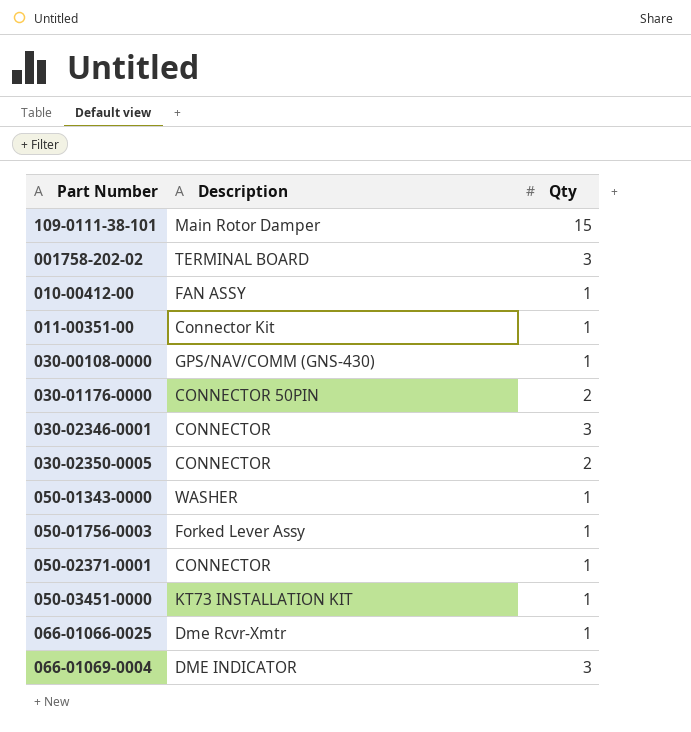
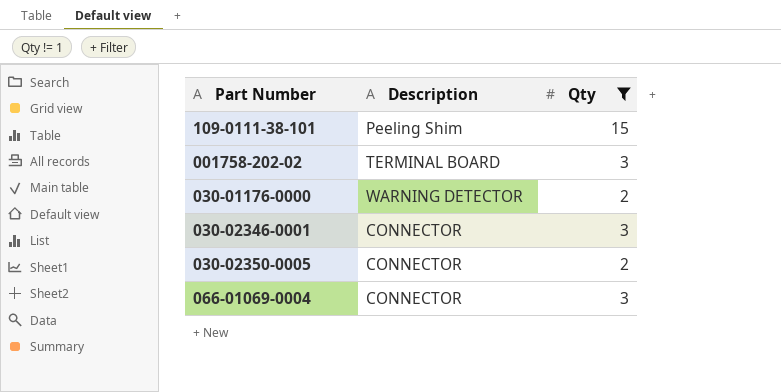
filter: none -> Qty != 1
109-0111-38-101 | Description: Main Rotor Damper -> Peeling Shim
030-01176-0000 | Description: CONNECTOR 50PIN -> WARNING DETECTOR
066-01069-0004 | Description: DME INDICATOR -> CONNECTOR

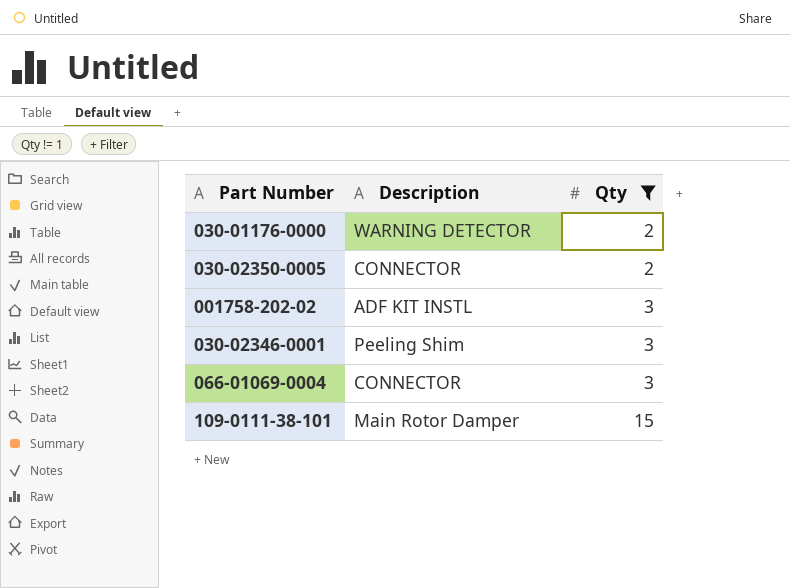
row order: none -> Qty ascending
001758-202-02 | Description: TERMINAL BOARD -> ADF KIT INSTL
030-02346-0001 | Description: CONNECTOR -> Peeling Shim
109-0111-38-101 | Description: Peeling Shim -> Main Rotor Damper

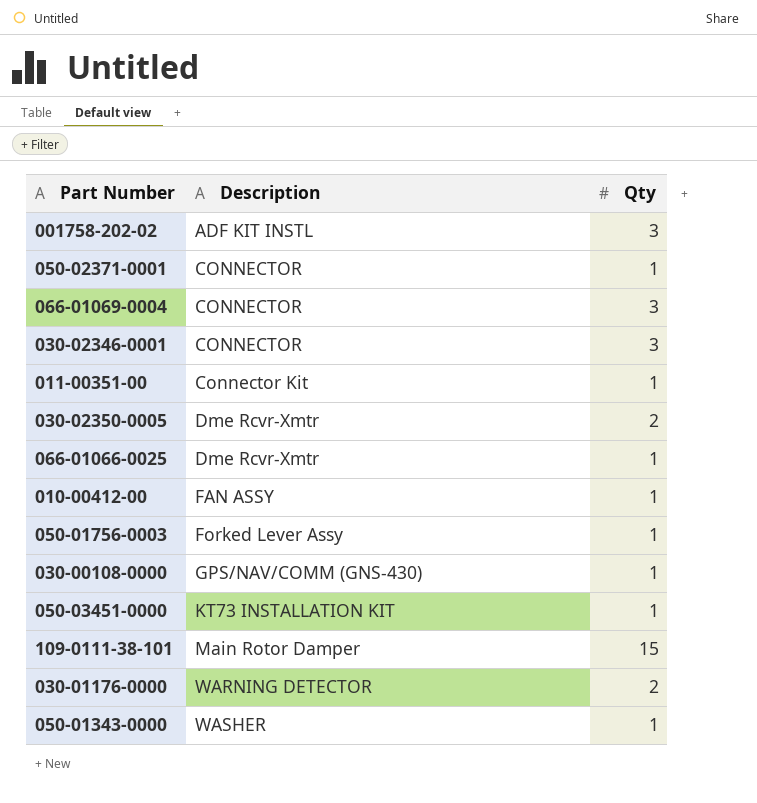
filter: Qty != 1 -> none
row order: Qty ascending -> Description ascending
030-02346-0001 | Description: Peeling Shim -> CONNECTOR
030-02350-0005 | Description: CONNECTOR -> Dme Rcvr-Xmtr

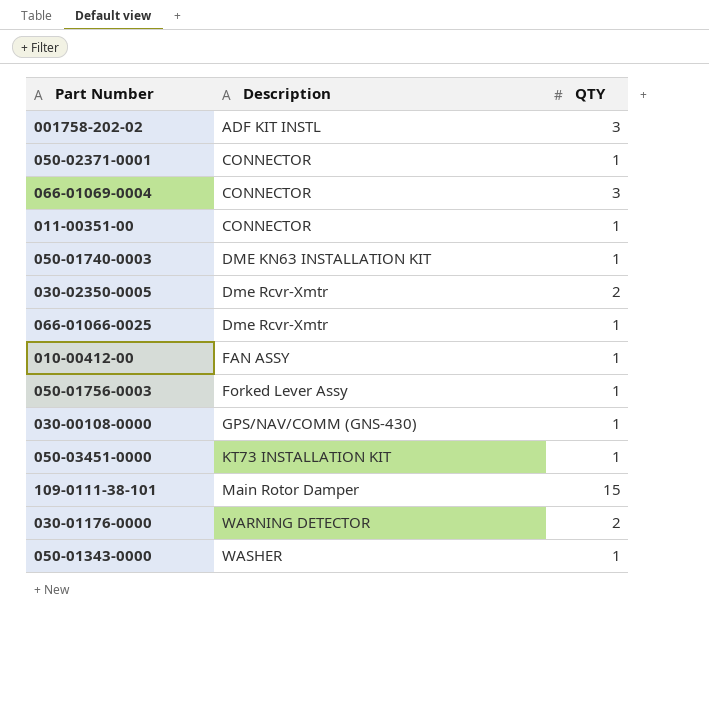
column name: Qty -> QTY
row 030-02346-0001: CONNECTOR | 3 -> none
011-00351-00 | Description: Connector Kit -> CONNECTOR
row 050-01740-0003: none -> DME KN63 INSTALLATION KIT | 1

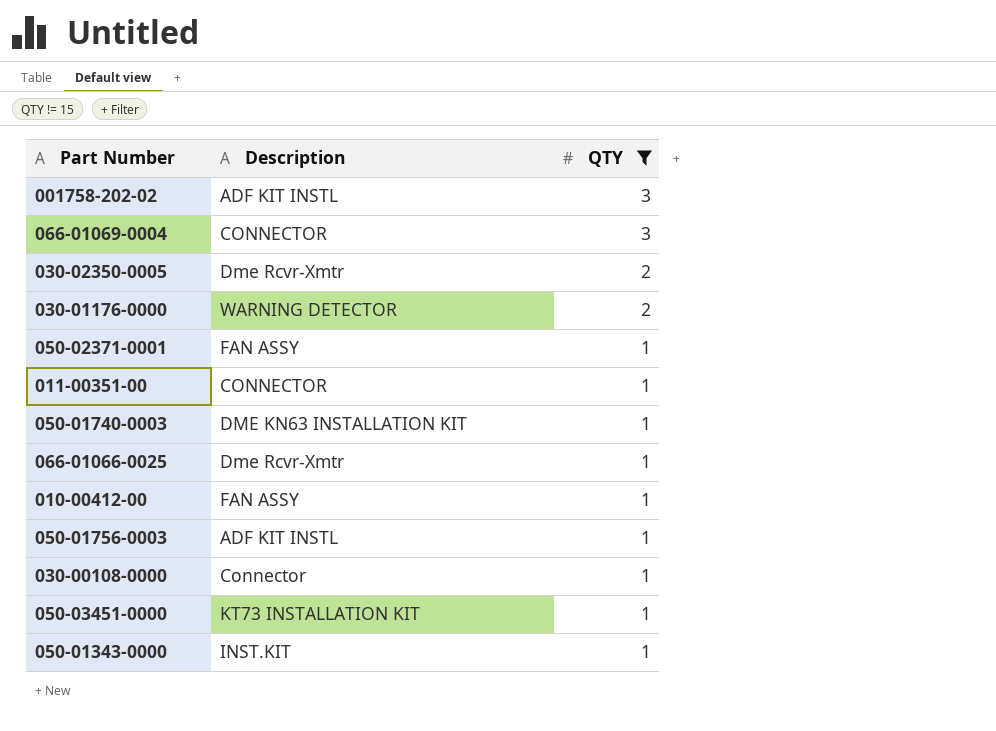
filter: none -> QTY != 15
row order: Description ascending -> QTY descending
050-02371-0001 | Description: CONNECTOR -> FAN ASSY
050-01756-0003 | Description: Forked Lever Assy -> ADF KIT INSTL
030-00108-0000 | Description: GPS/NAV/COMM (GNS-430) -> Connector
050-01343-0000 | Description: WASHER -> INST.KIT

